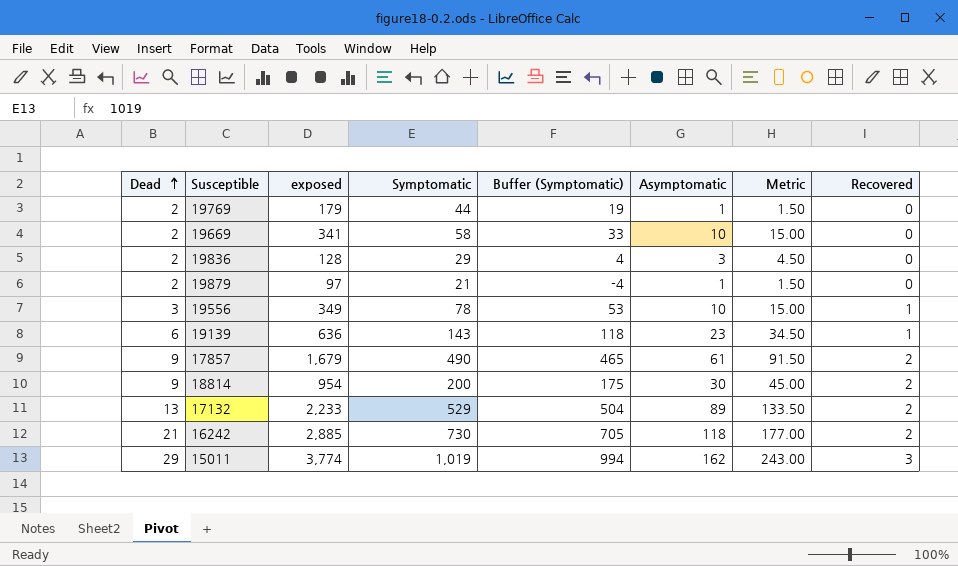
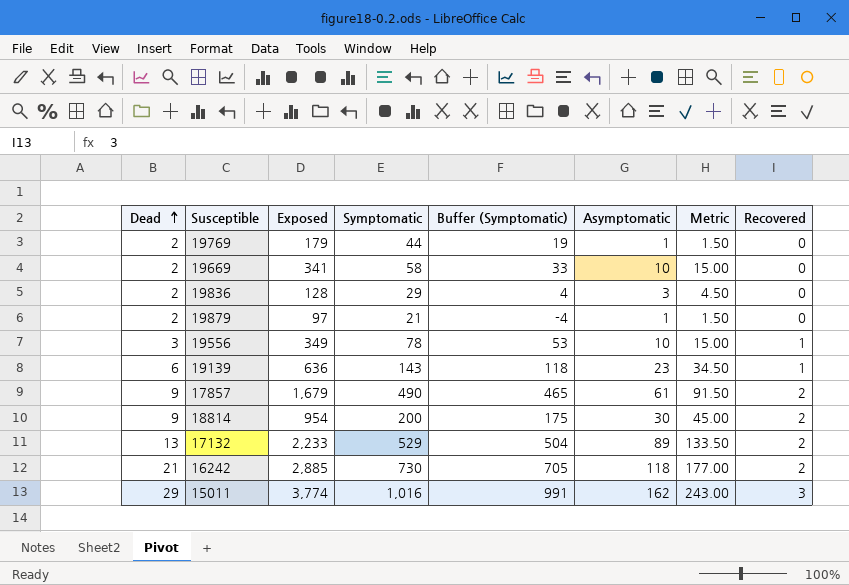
column name: exposed -> Exposed
15011 | Symptomatic: 1,019 -> 1,016
15011 | Buffer (Symptomatic): 994 -> 991

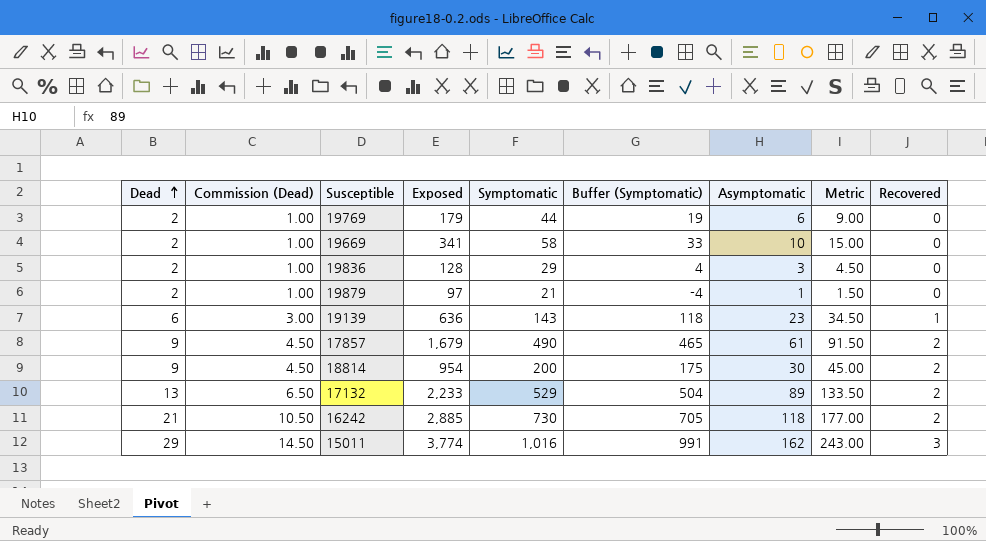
column Commission (Dead) | formula: none -> [Dead] * 0.5
row 19556: 3 | 349 | 78 | 53 | 10 | 15.00 | 1 -> none
19769 | Asymptomatic: 1 -> 6
19769 | Metric: 1.50 -> 9.00

